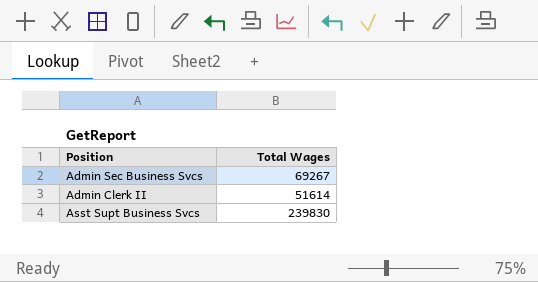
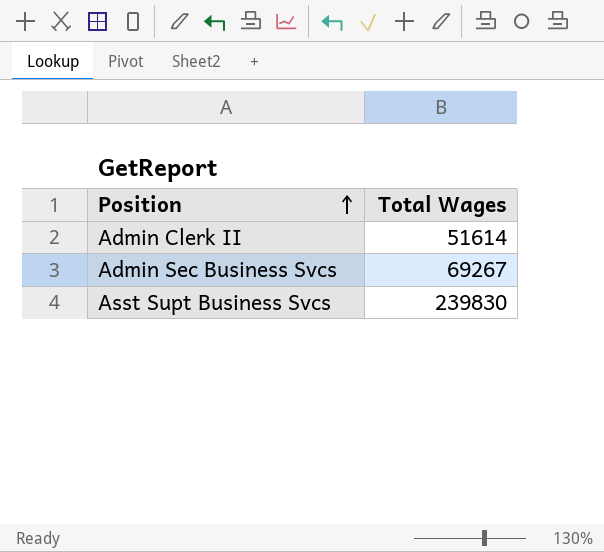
row order: none -> Position ascending

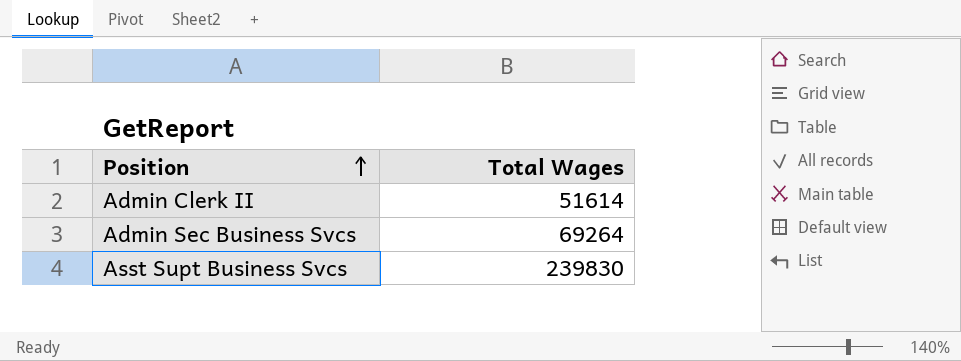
Admin Sec Business Svcs | Total Wages: 69267 -> 69264

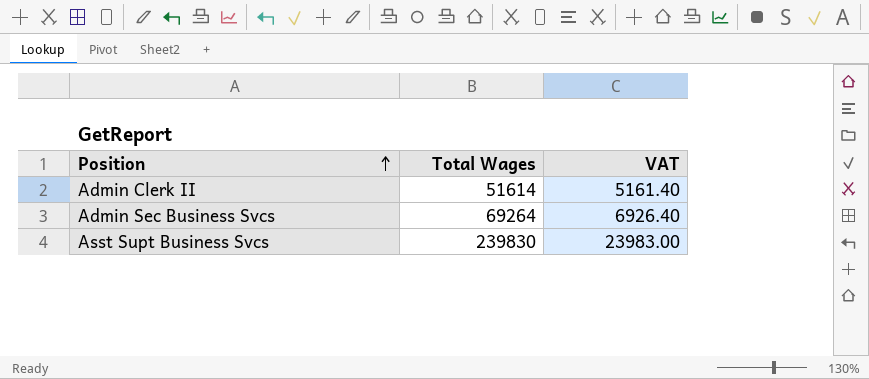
column VAT | formula: none -> [Total Wages] * 0.1

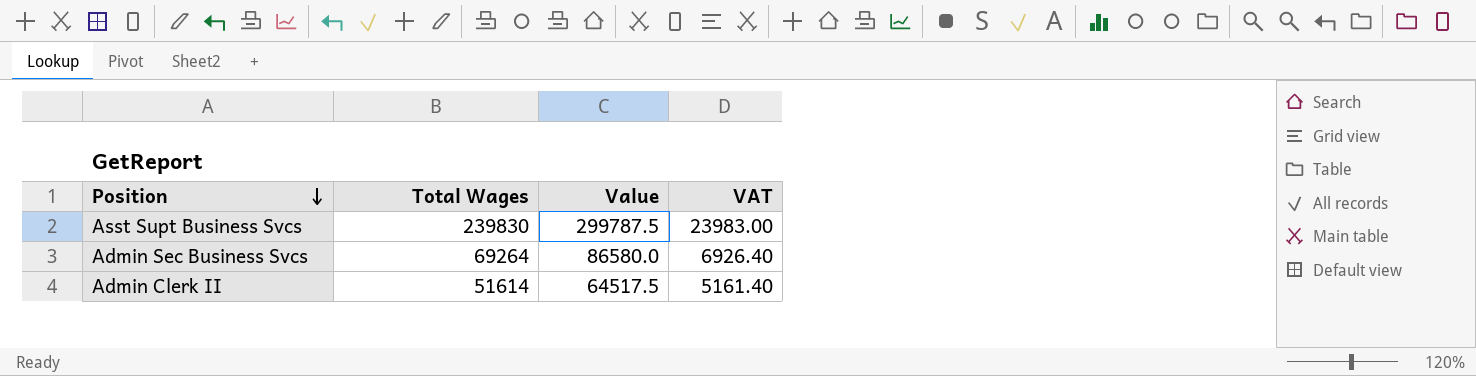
row order: Position ascending -> Position descending
column Value | formula: none -> [Total Wages] * 1.25

